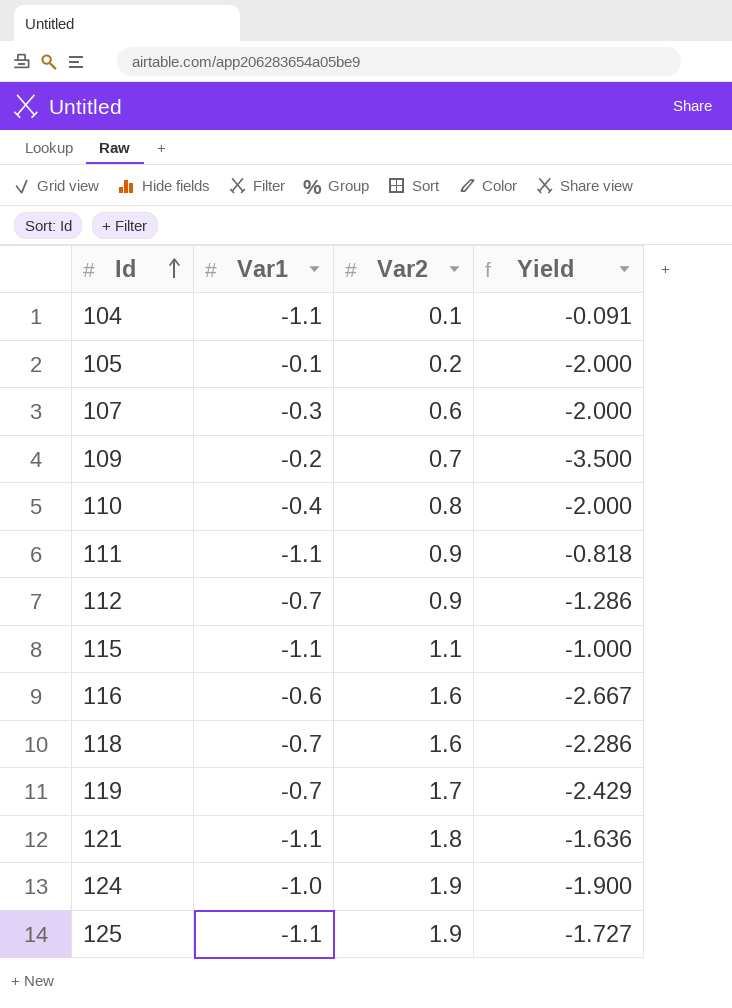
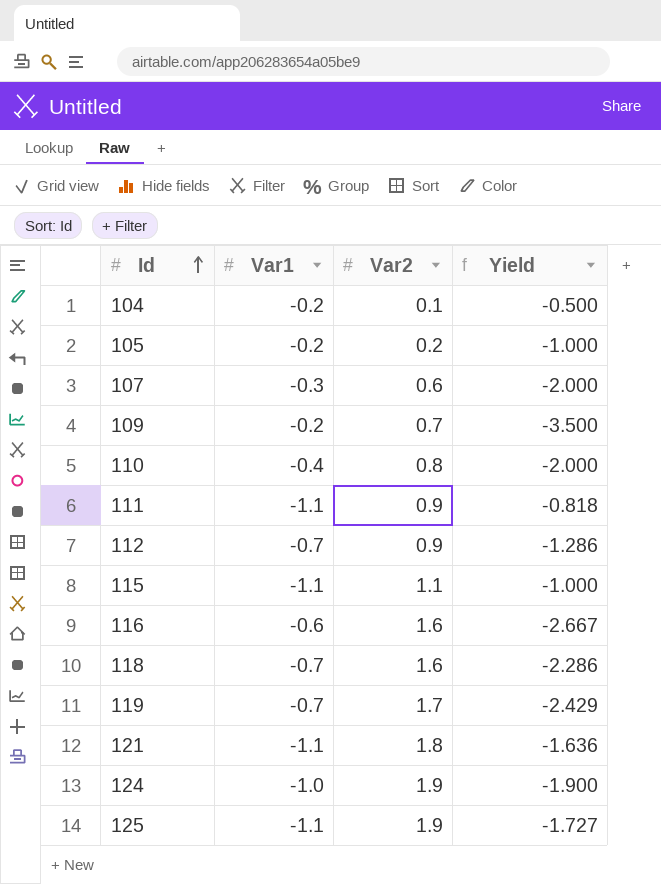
104 | Var1: -1.1 -> -0.2
104 | Yield: -0.091 -> -0.500
105 | Var1: -0.1 -> -0.2
105 | Yield: -2.000 -> -1.000

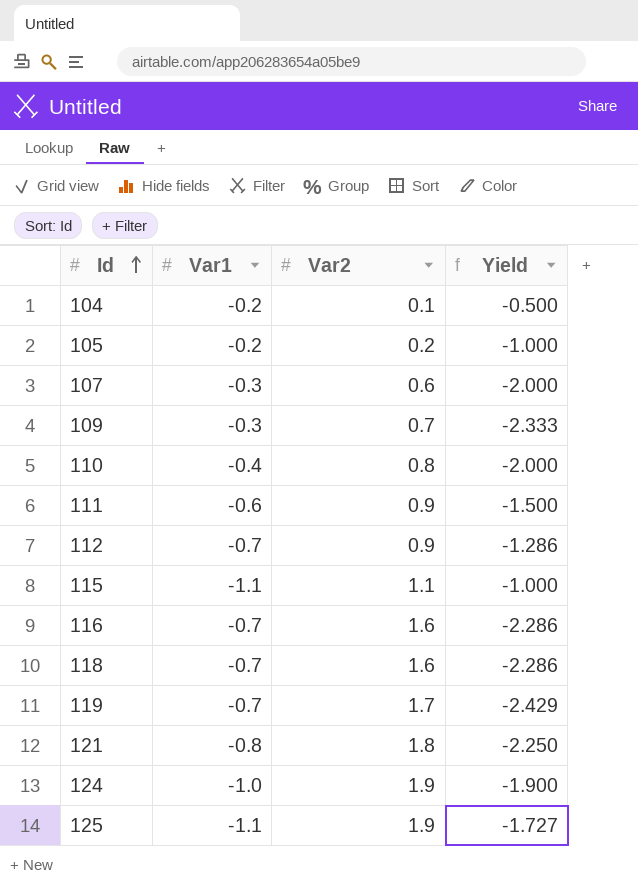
109 | Var1: -0.2 -> -0.3
109 | Yield: -3.500 -> -2.333
111 | Var1: -1.1 -> -0.6
111 | Yield: -0.818 -> -1.500
116 | Var1: -0.6 -> -0.7
116 | Yield: -2.667 -> -2.286
121 | Var1: -1.1 -> -0.8
121 | Yield: -1.636 -> -2.250

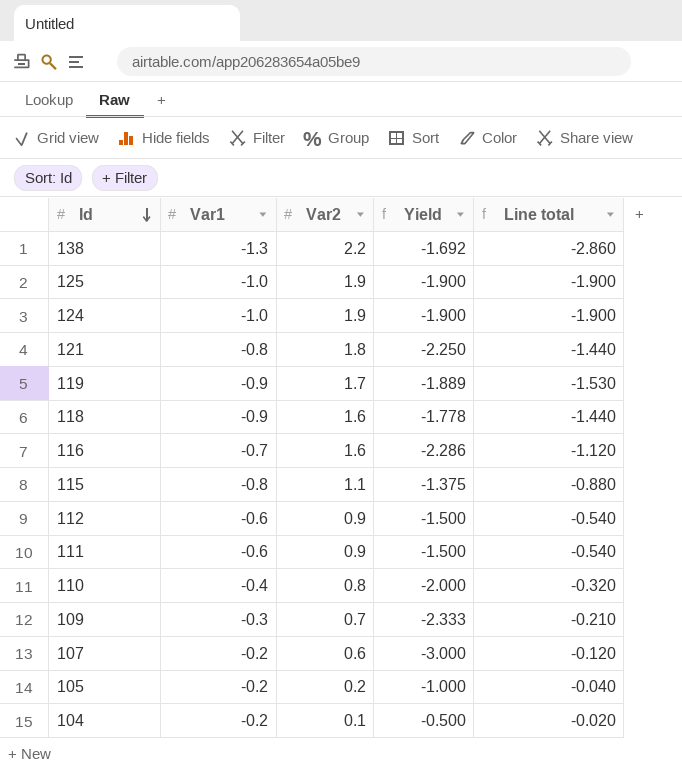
row order: Id ascending -> Id descending
column Line total | formula: none -> [Var1] * [Var2]
row 138: none -> -1.3 | 2.2 | -1.692 | -2.860
125 | Var1: -1.1 -> -1.0
125 | Yield: -1.727 -> -1.900
119 | Var1: -0.7 -> -0.9
119 | Yield: -2.429 -> -1.889
118 | Var1: -0.7 -> -0.9
118 | Yield: -2.286 -> -1.778
115 | Var1: -1.1 -> -0.8
115 | Yield: -1.000 -> -1.375
112 | Var1: -0.7 -> -0.6
112 | Yield: -1.286 -> -1.500
107 | Var1: -0.3 -> -0.2
107 | Yield: -2.000 -> -3.000

